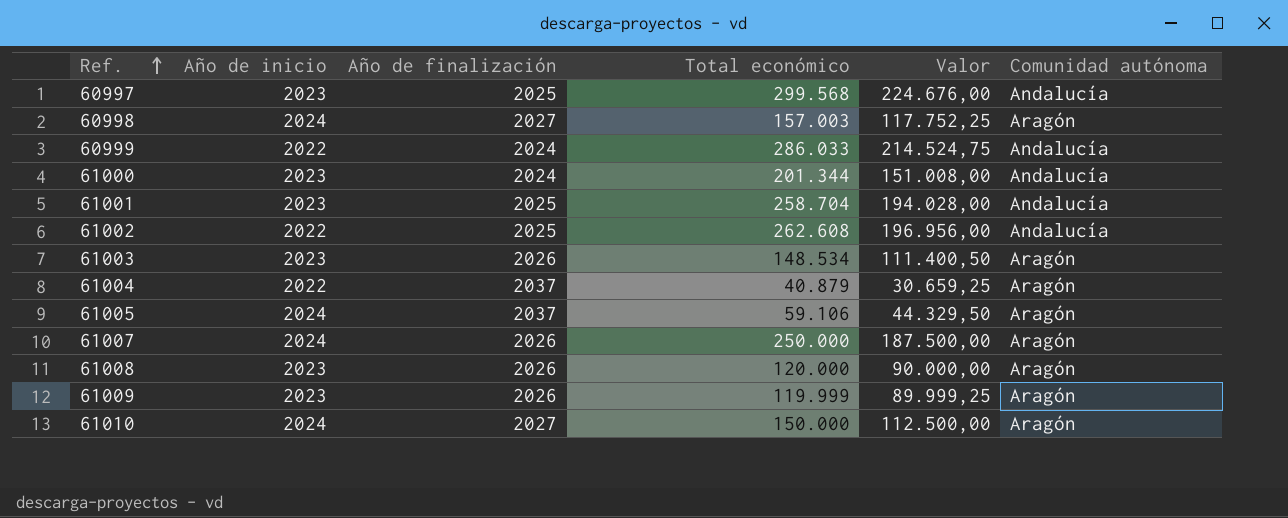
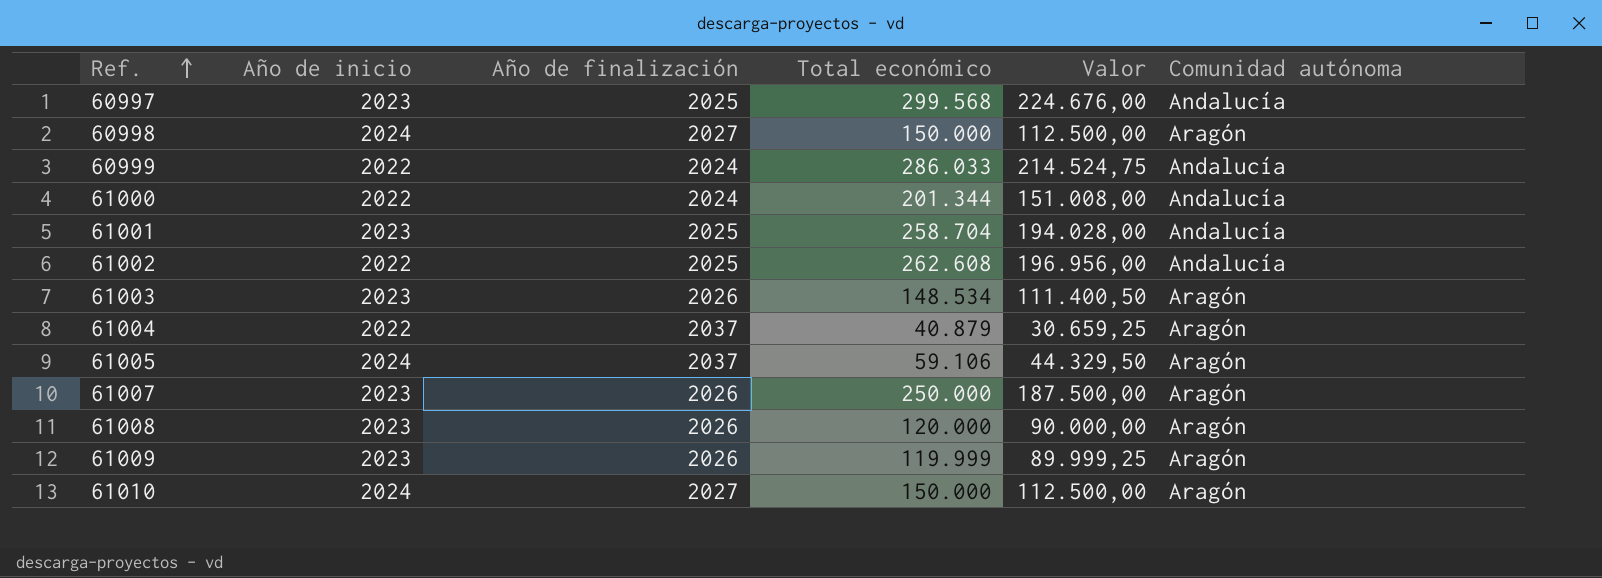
60998 | Total económico: 157.003 -> 150.000
60998 | Valor: 117.752,25 -> 112.500,00
61000 | Año de inicio: 2023 -> 2022
61007 | Año de inicio: 2024 -> 2023

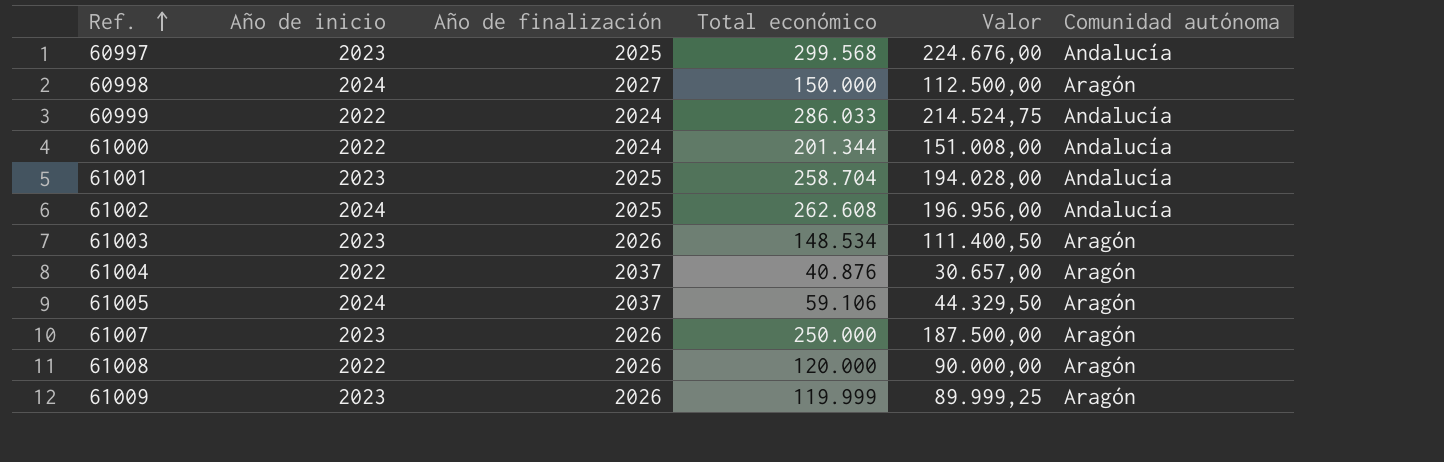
row 61010: 2024 | 2027 | 150.000 | 112.500,00 | Aragón -> none
61002 | Año de inicio: 2022 -> 2024
61004 | Total económico: 40.879 -> 40.876
61004 | Valor: 30.659,25 -> 30.657,00
61008 | Año de inicio: 2023 -> 2022

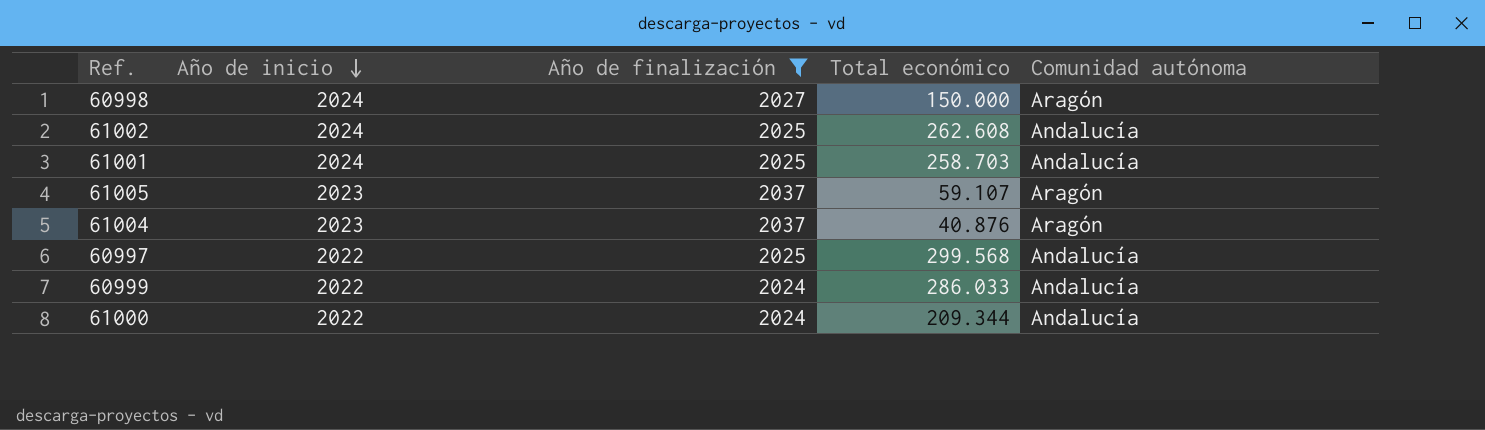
filter: none -> Año de finalización != 2026
row order: Ref. ascending -> Año de inicio descending
column Valor | formula: [Total económico] * 0,75 -> none
61001 | Año de inicio: 2023 -> 2024
61001 | Total económico: 258.704 -> 258.703
61005 | Año de inicio: 2024 -> 2023
61005 | Total económico: 59.106 -> 59.107
61004 | Año de inicio: 2022 -> 2023
60997 | Año de inicio: 2023 -> 2022
61000 | Total económico: 201.344 -> 209.344

